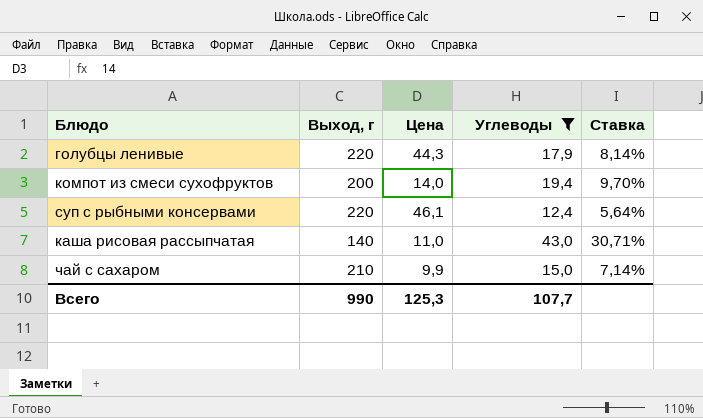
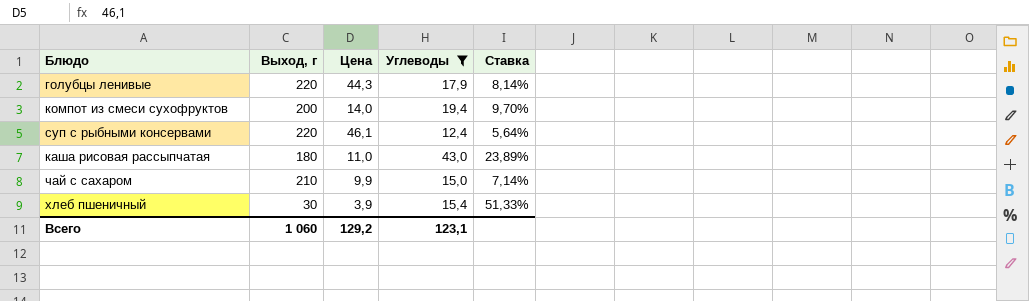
каша рисовая рассыпчатая | Выход, г: 140 -> 180
каша рисовая рассыпчатая | Ставка: 30,71% -> 23,89%
row хлеб пшеничный: none -> 30 | 3,9 | 15,4 | 51,33%
Всего | Выход, г: 990 -> 1 060
Всего | Цена: 125,3 -> 129,2
Всего | Углеводы: 107,7 -> 123,1

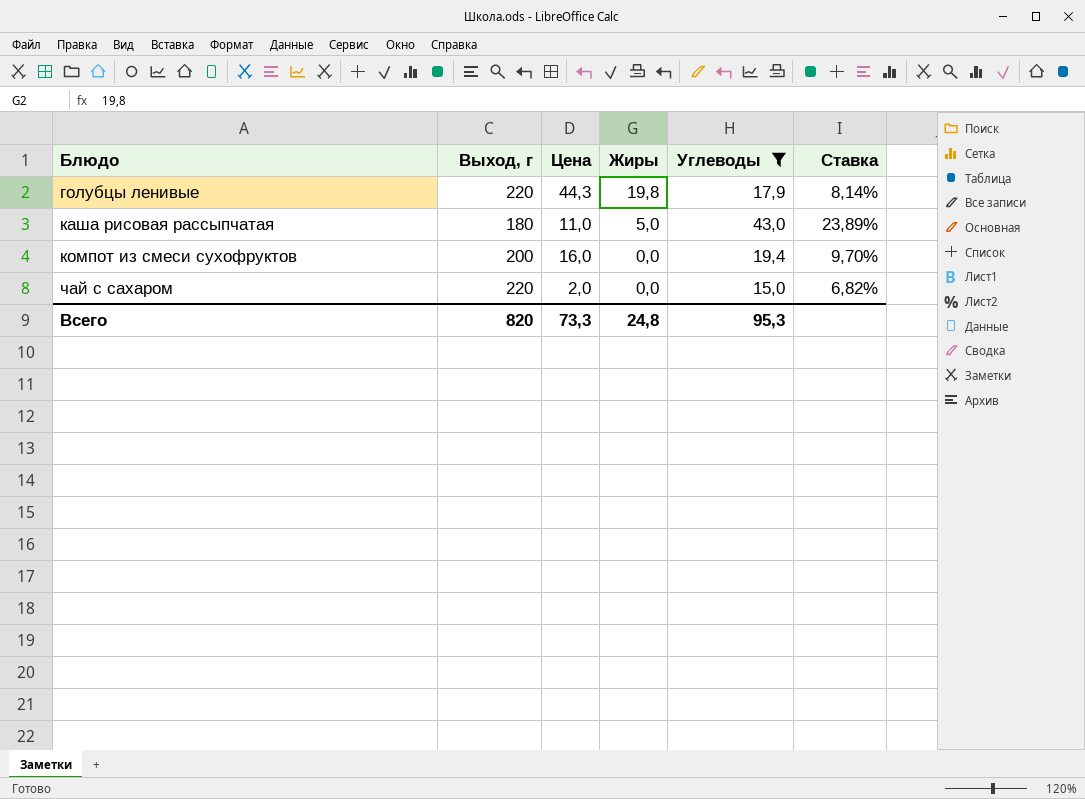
row order: none -> Блюдо ascending
column Жиры | position: none -> 4
row суп с рыбными консервами: 220 | 46,1 | 12,4 | 5,64% -> none
row хлеб пшеничный: 30 | 3,9 | 15,4 | 51,33% -> none
компот из смеси сухофруктов | Цена: 14,0 -> 16,0
чай с сахаром | Выход, г: 210 -> 220
чай с сахаром | Цена: 9,9 -> 2,0
чай с сахаром | Ставка: 7,14% -> 6,82%
Всего | Выход, г: 1 060 -> 820
Всего | Цена: 129,2 -> 73,3
Всего | Углеводы: 123,1 -> 95,3

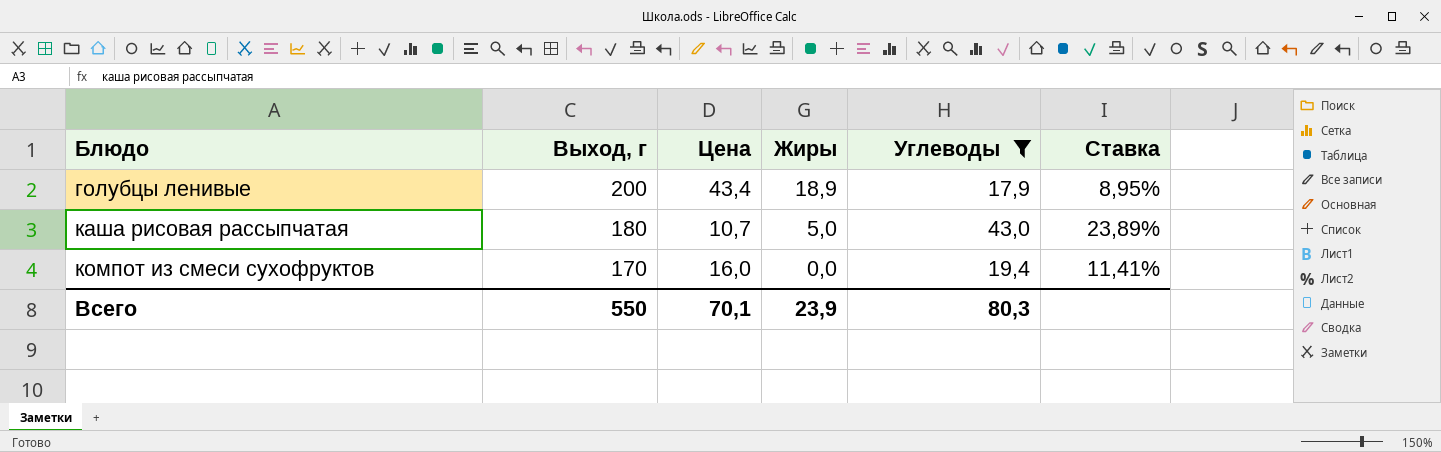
row чай с сахаром: 220 | 2,0 | 0,0 | 15,0 | 6,82% -> none
голубцы ленивые | Выход, г: 220 -> 200
голубцы ленивые | Цена: 44,3 -> 43,4
голубцы ленивые | Жиры: 19,8 -> 18,9
голубцы ленивые | Ставка: 8,14% -> 8,95%
каша рисовая рассыпчатая | Цена: 11,0 -> 10,7
компот из смеси сухофруктов | Выход, г: 200 -> 170
компот из смеси сухофруктов | Ставка: 9,70% -> 11,41%
Всего | Выход, г: 820 -> 550
Всего | Цена: 73,3 -> 70,1
Всего | Жиры: 24,8 -> 23,9
Всего | Углеводы: 95,3 -> 80,3

